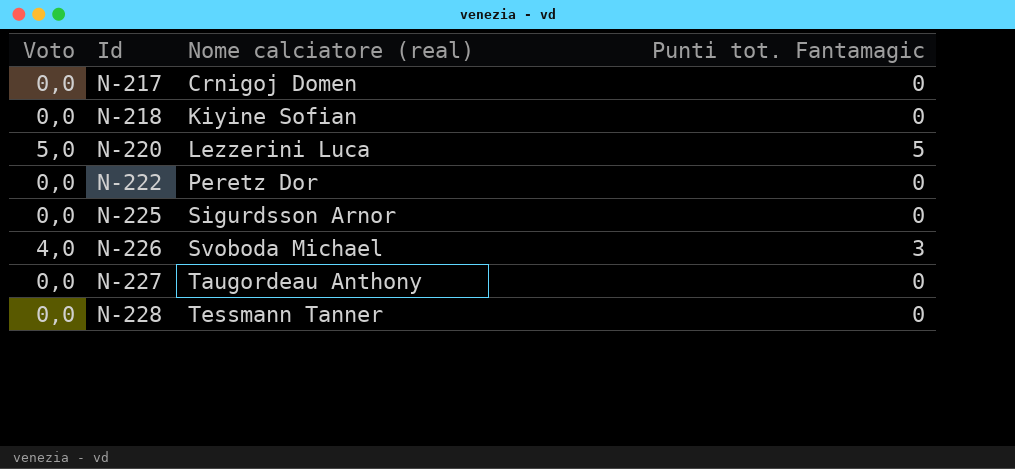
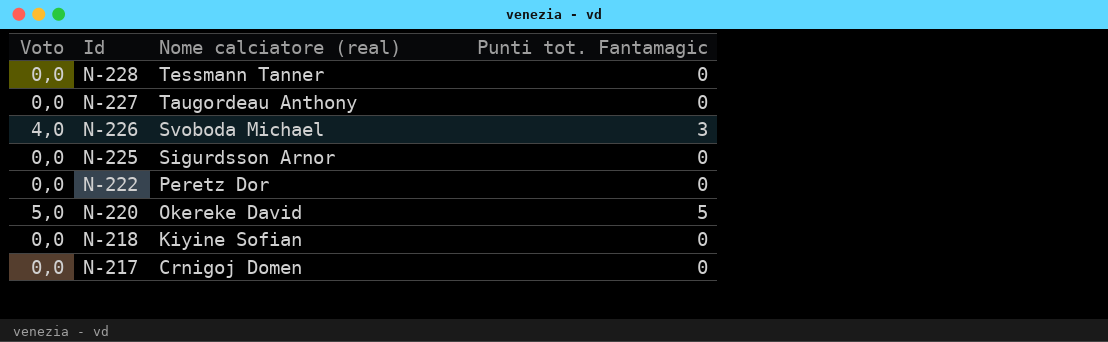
row order: Id ascending -> Id descending
N-220 | Nome calciatore (real): Lezzerini Luca -> Okereke David

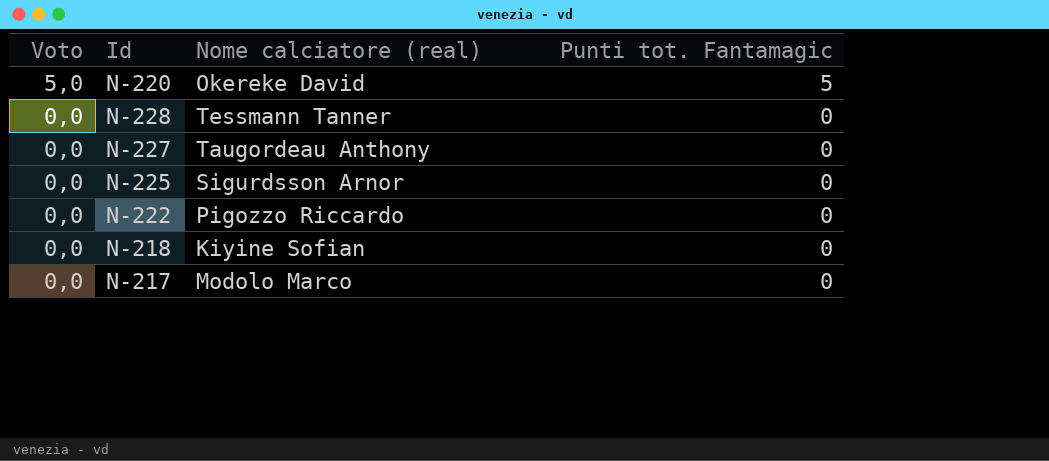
row order: Id descending -> Voto descending
row N-226: 4,0 | Svoboda Michael | 3 -> none
N-222 | Nome calciatore (real): Peretz Dor -> Pigozzo Riccardo
N-217 | Nome calciatore (real): Crnigoj Domen -> Modolo Marco

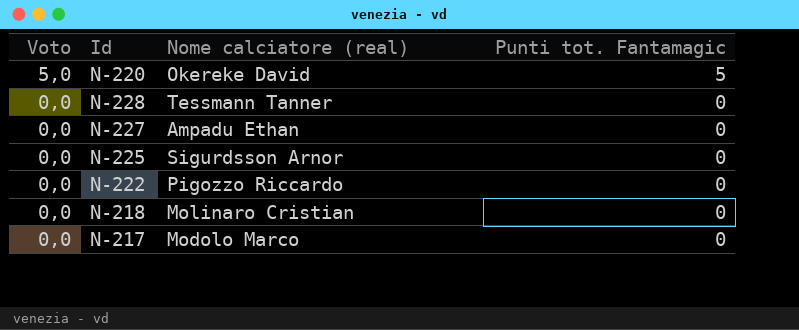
N-227 | Nome calciatore (real): Taugordeau Anthony -> Ampadu Ethan
N-218 | Nome calciatore (real): Kiyine Sofian -> Molinaro Cristian

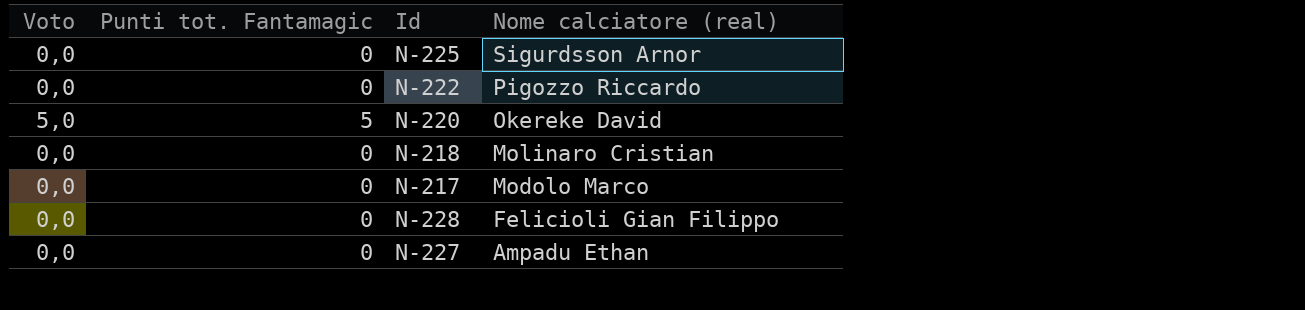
row order: Voto descending -> Nome calciatore (real) descending
column Punti tot. Fantamagic | position: 4 -> 2
N-228 | Nome calciatore (real): Tessmann Tanner -> Felicioli Gian Filippo

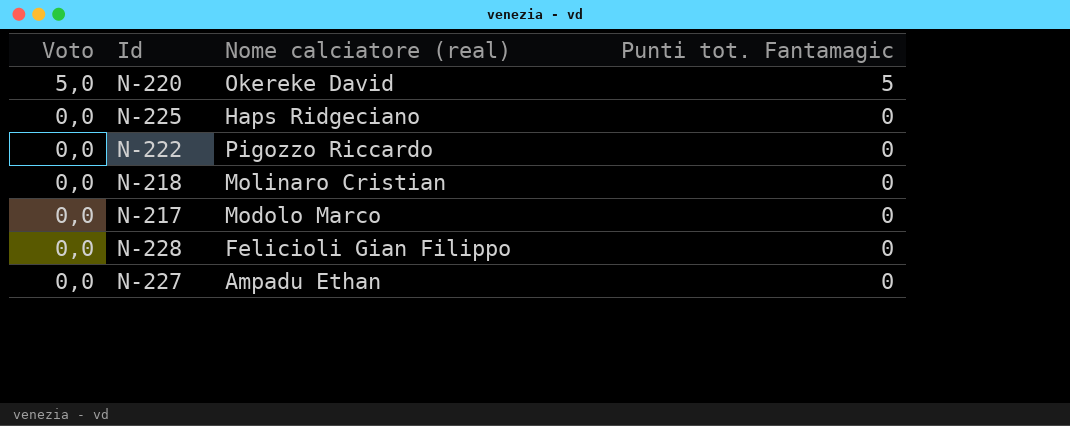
row order: Nome calciatore (real) descending -> Voto descending
column Punti tot. Fantamagic | position: 2 -> 4
N-225 | Nome calciatore (real): Sigurdsson Arnor -> Haps Ridgeciano

